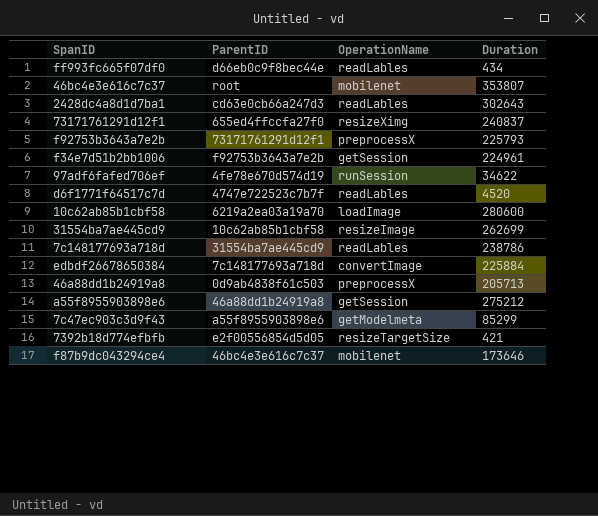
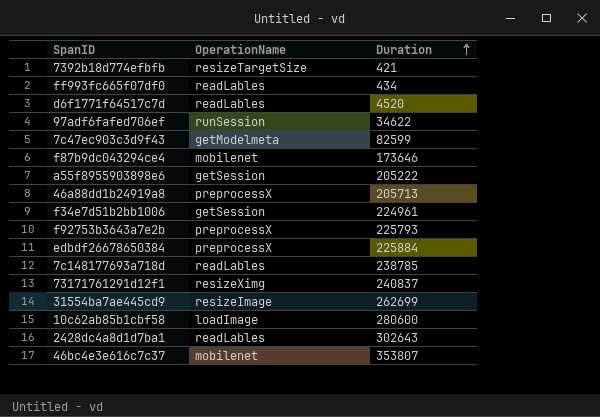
row order: none -> Duration ascending
column ParentID | position: 2 -> none
7c47ec903c3d9f43 | Duration: 85299 -> 82599
a55f8955903898e6 | Duration: 275212 -> 205222
edbdf26678650384 | OperationName: convertImage -> preprocessX
7c148177693a718d | Duration: 238786 -> 238785

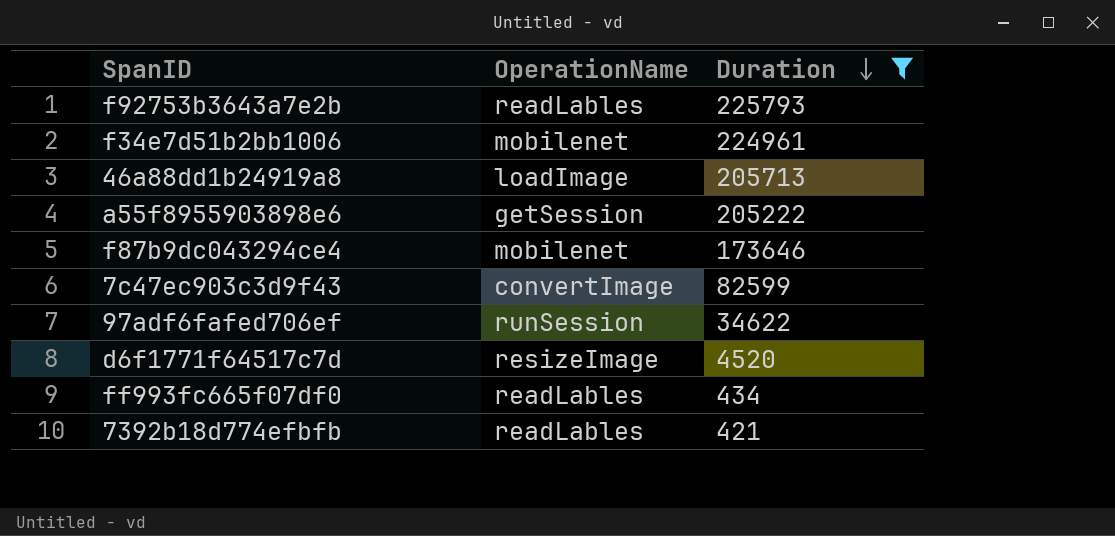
filter: none -> Duration <= 225793
row order: Duration ascending -> Duration descending
f92753b3643a7e2b | OperationName: preprocessX -> readLables
f34e7d51b2bb1006 | OperationName: getSession -> mobilenet
46a88dd1b24919a8 | OperationName: preprocessX -> loadImage
7c47ec903c3d9f43 | OperationName: getModelmeta -> convertImage
d6f1771f64517c7d | OperationName: readLables -> resizeImage
7392b18d774efbfb | OperationName: resizeTargetSize -> readLables

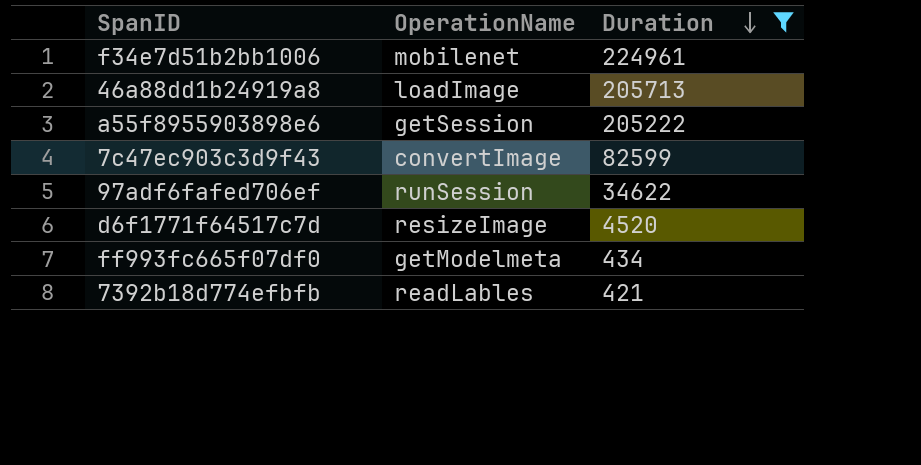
row f92753b3643a7e2b: readLables | 225793 -> none
row f87b9dc043294ce4: mobilenet | 173646 -> none
ff993fc665f07df0 | OperationName: readLables -> getModelmeta

